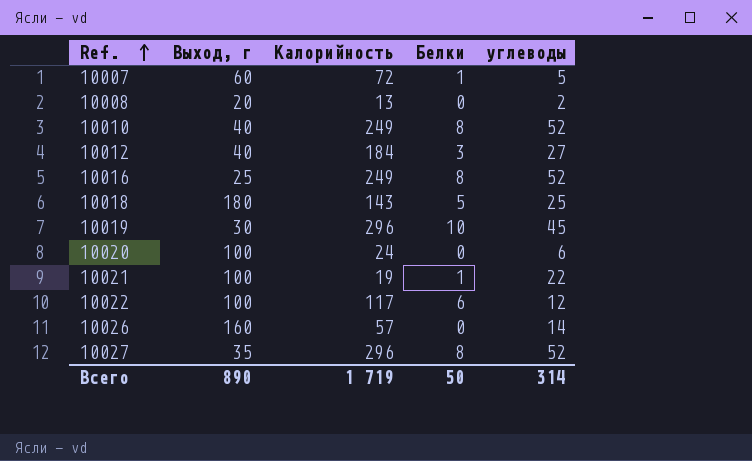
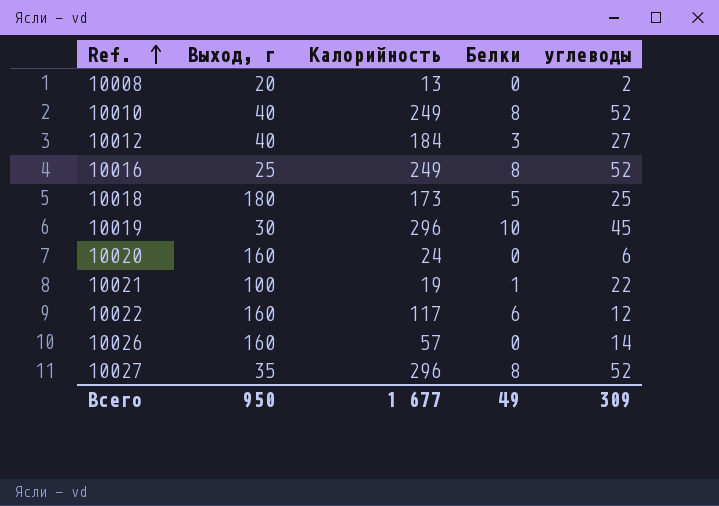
row 10007: 60 | 72 | 1 | 5 -> none
10018 | Калорийность: 143 -> 173
10020 | Выход, г: 100 -> 160
10022 | Выход, г: 100 -> 160
Всего | Выход, г: 890 -> 950
Всего | Калорийность: 1 719 -> 1 677
Всего | Белки: 50 -> 49
Всего | углеводы: 314 -> 309

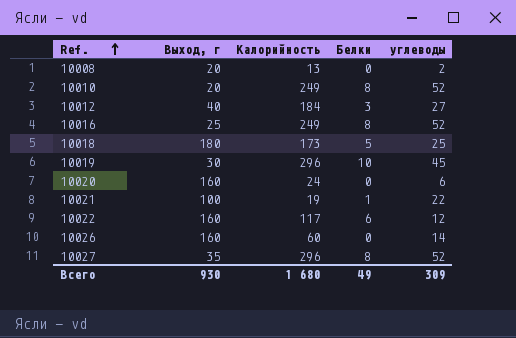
10010 | Выход, г: 40 -> 20
10026 | Калорийность: 57 -> 60
Всего | Выход, г: 950 -> 930
Всего | Калорийность: 1 677 -> 1 680

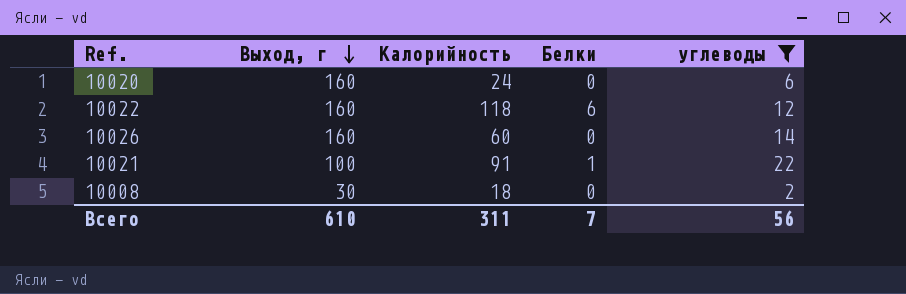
filter: none -> углеводы <= 22
row order: Ref. ascending -> Выход, г descending
10022 | Калорийность: 117 -> 118
10021 | Калорийность: 19 -> 91
10008 | Выход, г: 20 -> 30
10008 | Калорийность: 13 -> 18
Всего | Выход, г: 930 -> 610
Всего | Калорийность: 1 680 -> 311
Всего | Белки: 49 -> 7
Всего | углеводы: 309 -> 56

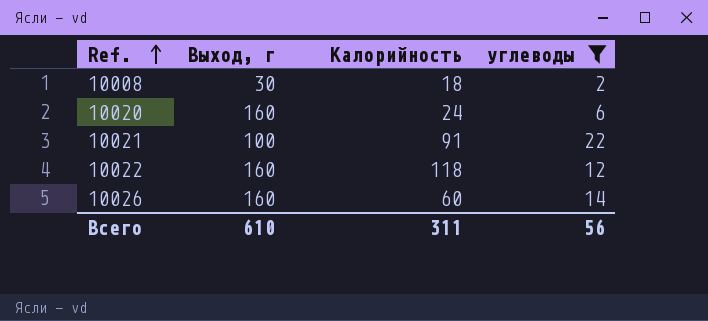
row order: Выход, г descending -> Ref. ascending
column Белки | position: 4 -> none

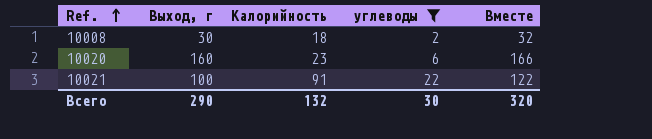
column Вместе | formula: none -> [Выход, г] + [углеводы]
row 10022: 160 | 118 | 12 -> none
row 10026: 160 | 60 | 14 -> none
10020 | Калорийность: 24 -> 23
Всего | Выход, г: 610 -> 290
Всего | Калорийность: 311 -> 132
Всего | углеводы: 56 -> 30

